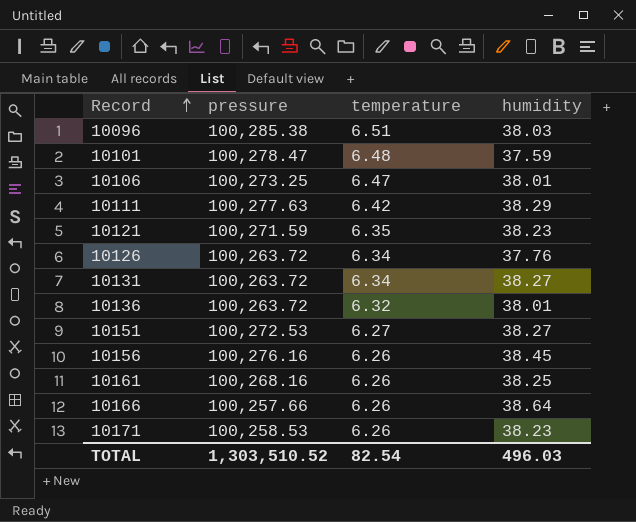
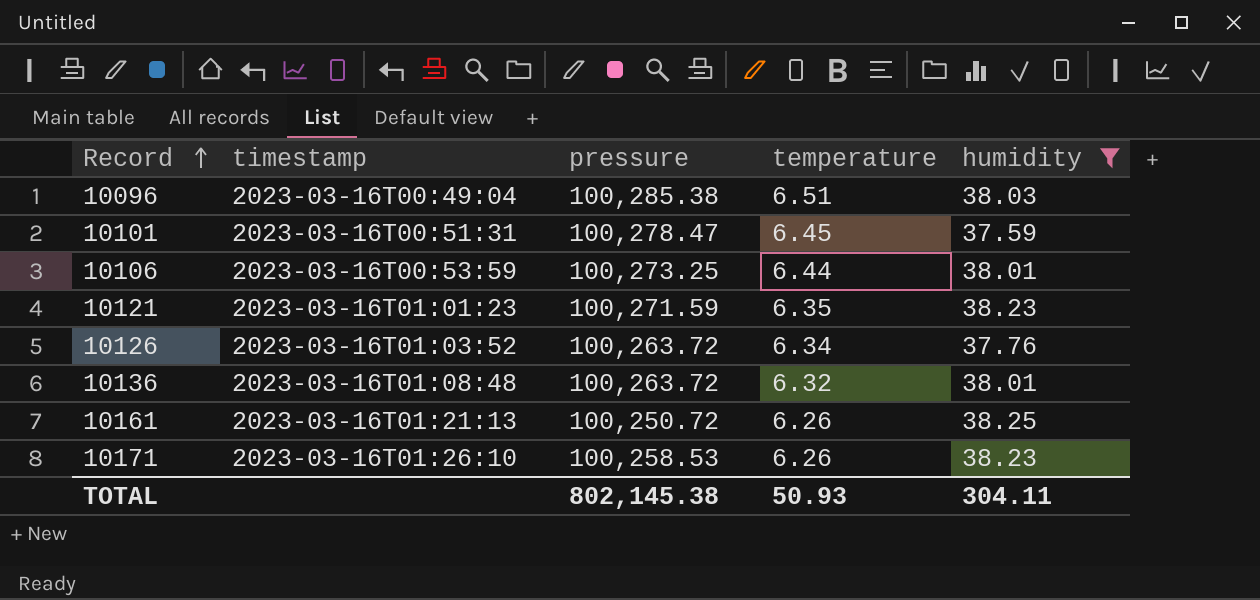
filter: none -> humidity <= 38.25
column timestamp | position: none -> 2
10101 | temperature: 6.48 -> 6.45
10106 | temperature: 6.47 -> 6.44
10161 | pressure: 100,268.16 -> 100,250.72
TOTAL | pressure: 1,303,510.52 -> 802,145.38
TOTAL | temperature: 82.54 -> 50.93
TOTAL | humidity: 496.03 -> 304.11

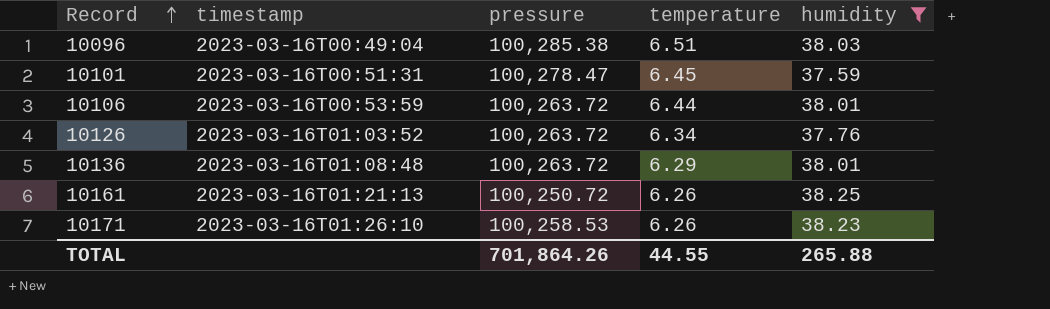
row 10121: 2023-03-16T01:01:23 | 100,271.59 | 6.35 | 38.23 -> none
10106 | pressure: 100,273.25 -> 100,263.72
10136 | temperature: 6.32 -> 6.29
TOTAL | pressure: 802,145.38 -> 701,864.26
TOTAL | temperature: 50.93 -> 44.55
TOTAL | humidity: 304.11 -> 265.88

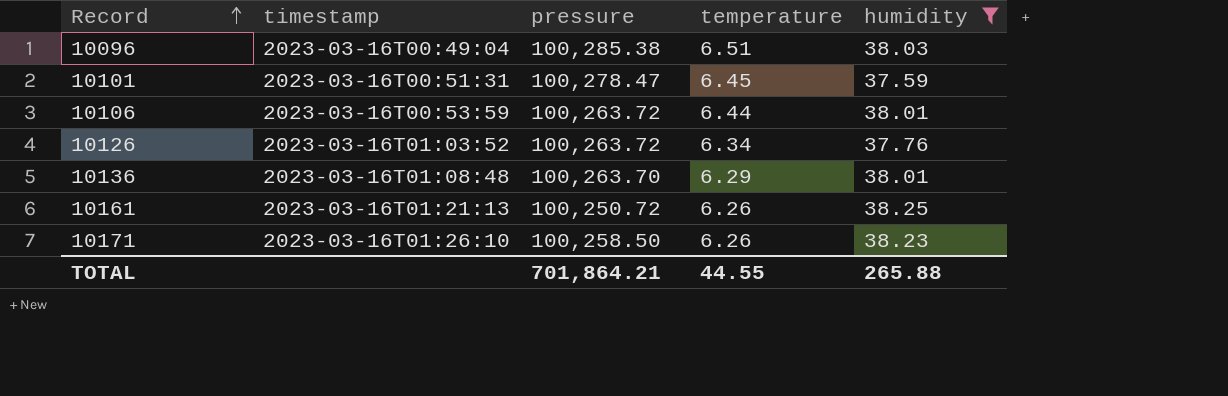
10136 | pressure: 100,263.72 -> 100,263.70
10171 | pressure: 100,258.53 -> 100,258.50
TOTAL | pressure: 701,864.26 -> 701,864.21

